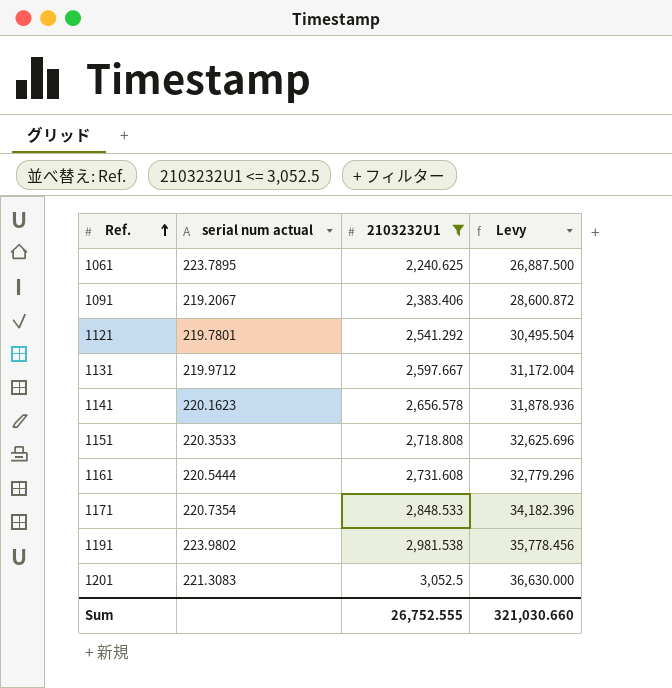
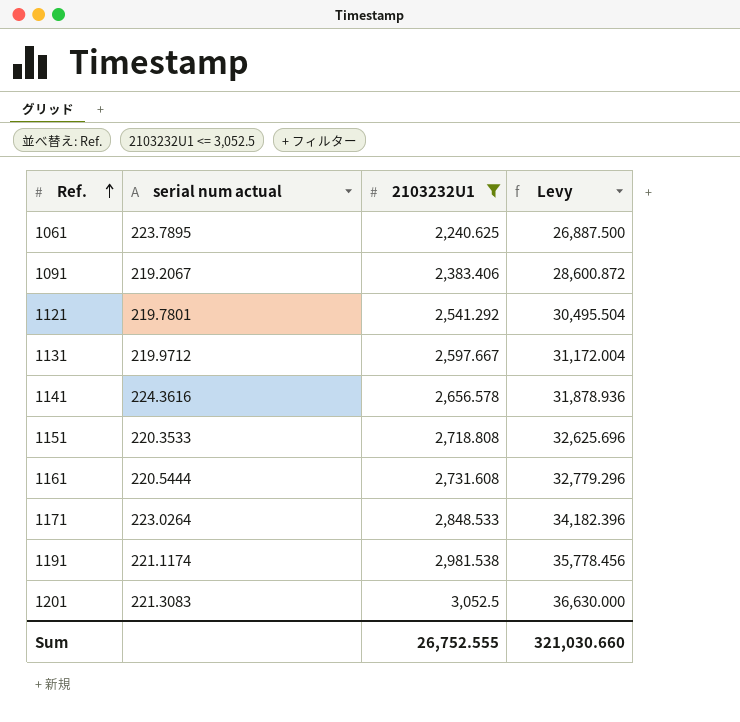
1141 | serial num actual: 220.1623 -> 224.3616
1171 | serial num actual: 220.7354 -> 223.0264
1191 | serial num actual: 223.9802 -> 221.1174

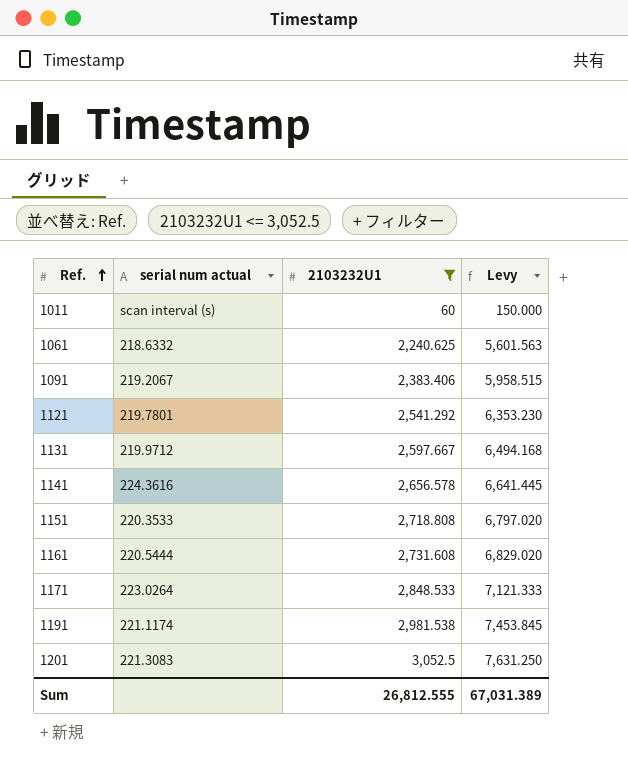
column Levy | formula: [2103232U1] * 12 -> [2103232U1] * 2.5
row 1011: none -> scan interval (s) | 60 | 150.000
1061 | serial num actual: 223.7895 -> 218.6332
Sum | 2103232U1: 26,752.555 -> 26,812.555
Sum | Levy: 321,030.660 -> 67,031.389

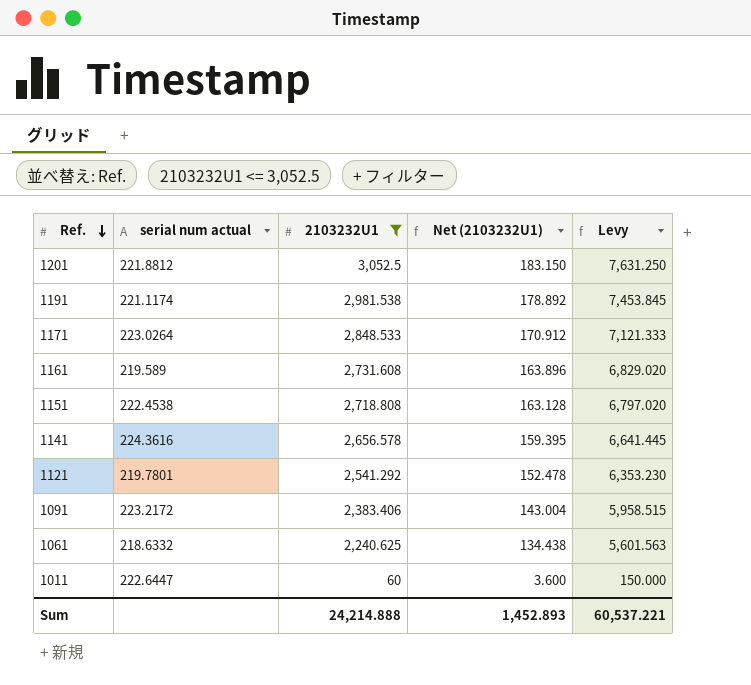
row order: Ref. ascending -> Ref. descending
column Net (2103232U1) | formula: none -> [2103232U1] * 0.06
row 1131: 219.9712 | 2,597.667 | 6,494.168 -> none
1201 | serial num actual: 221.3083 -> 221.8812
1161 | serial num actual: 220.5444 -> 219.589
1151 | serial num actual: 220.3533 -> 222.4538
1091 | serial num actual: 219.2067 -> 223.2172
1011 | serial num actual: scan interval (s) -> 222.6447
Sum | 2103232U1: 26,812.555 -> 24,214.888
Sum | Levy: 67,031.389 -> 60,537.221

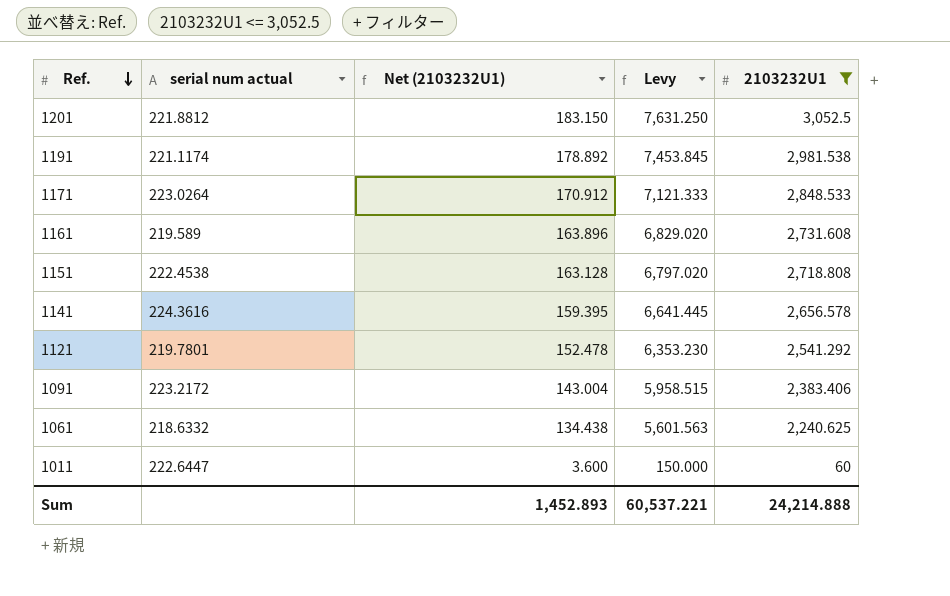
column 2103232U1 | position: 3 -> 5

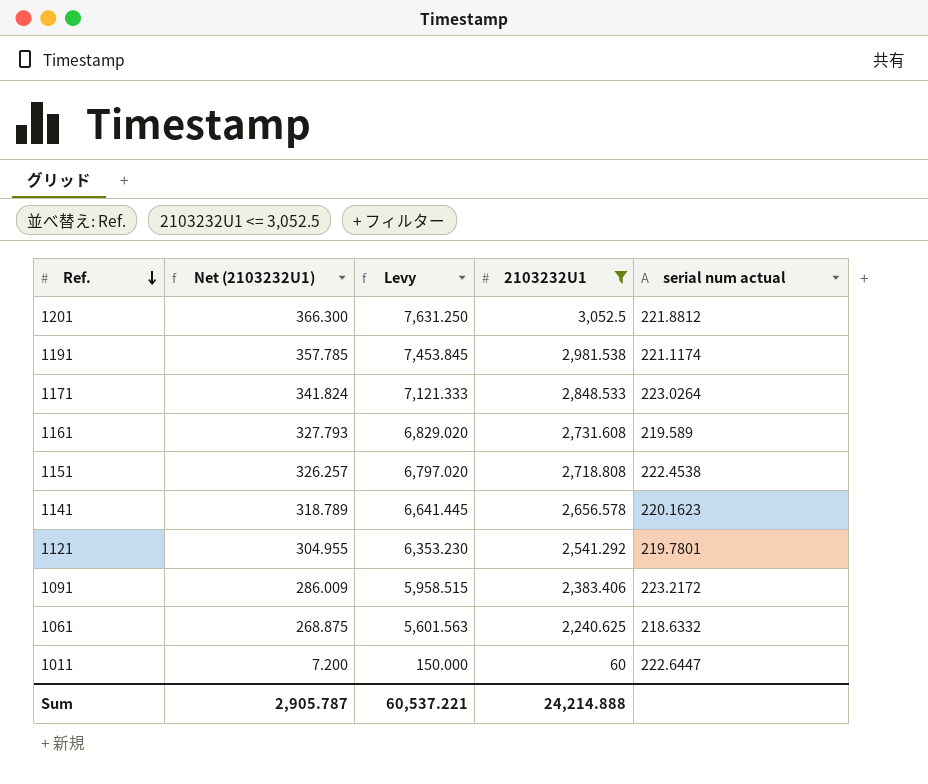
column Net (2103232U1) | formula: [2103232U1] * 0.06 -> [2103232U1] * 0.12
column serial num actual | position: 2 -> 5
1141 | serial num actual: 224.3616 -> 220.1623
Sum | Net (2103232U1): 1,452.893 -> 2,905.787

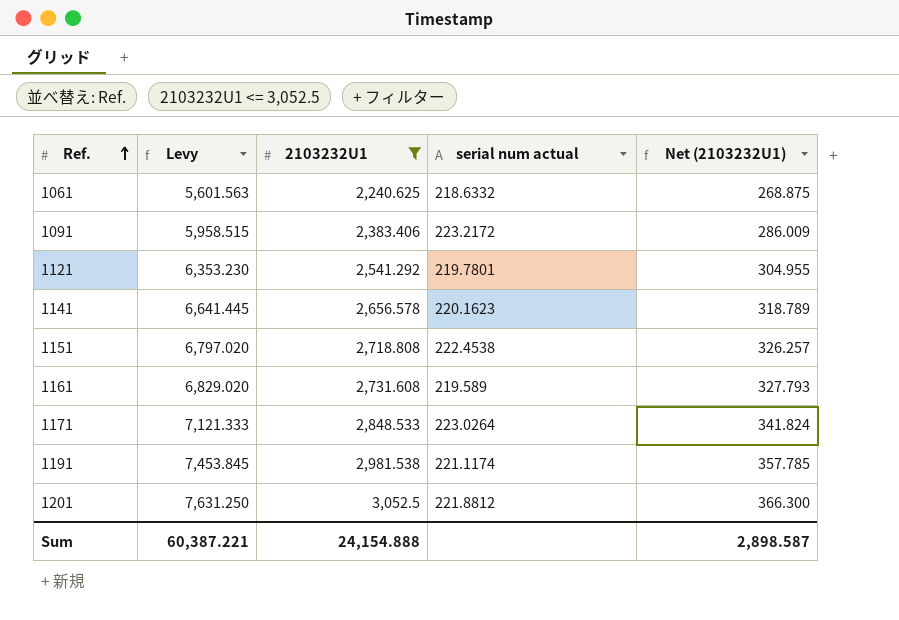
row order: Ref. descending -> Ref. ascending
column Net (2103232U1) | position: 2 -> 5
row 1011: 7.200 | 150.000 | 60 | 222.6447 -> none
Sum | Levy: 60,537.221 -> 60,387.221
Sum | 2103232U1: 24,214.888 -> 24,154.888
Sum | Net (2103232U1): 2,905.787 -> 2,898.587

